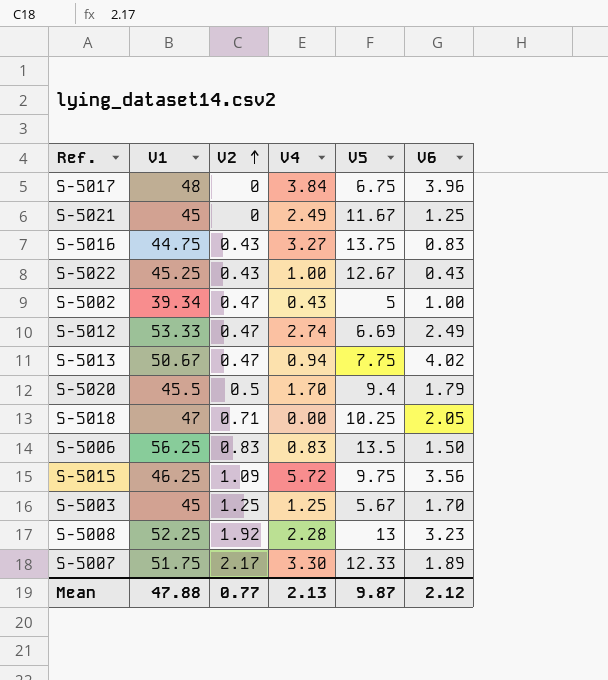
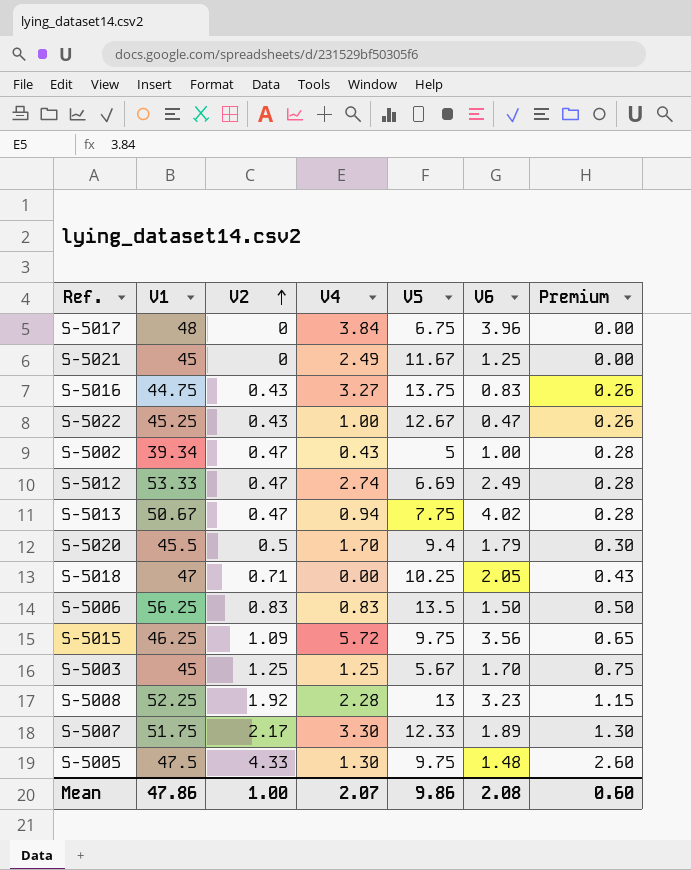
column Premium | formula: none -> [V2] * 0.6
S-5022 | V6: 0.43 -> 0.47
row S-5005: none -> 47.5 | 4.33 | 1.30 | 9.75 | 1.48 | 2.60
Mean | V1: 47.88 -> 47.86
Mean | V2: 0.77 -> 1.00
Mean | V4: 2.13 -> 2.07
Mean | V5: 9.87 -> 9.86
Mean | V6: 2.12 -> 2.08

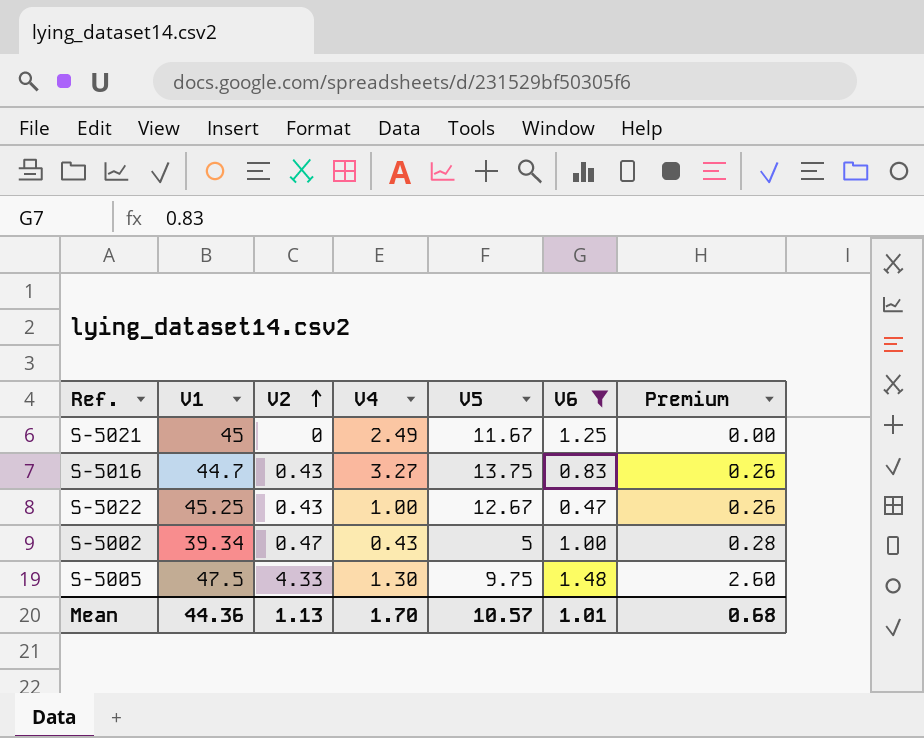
filter: none -> V6 <= 1.48
S-5016 | V1: 44.75 -> 44.7
Mean | V1: 47.86 -> 44.36
Mean | V2: 1.00 -> 1.13
Mean | V4: 2.07 -> 1.70
Mean | V5: 9.86 -> 10.57
Mean | V6: 2.08 -> 1.01
Mean | Premium: 0.60 -> 0.68

